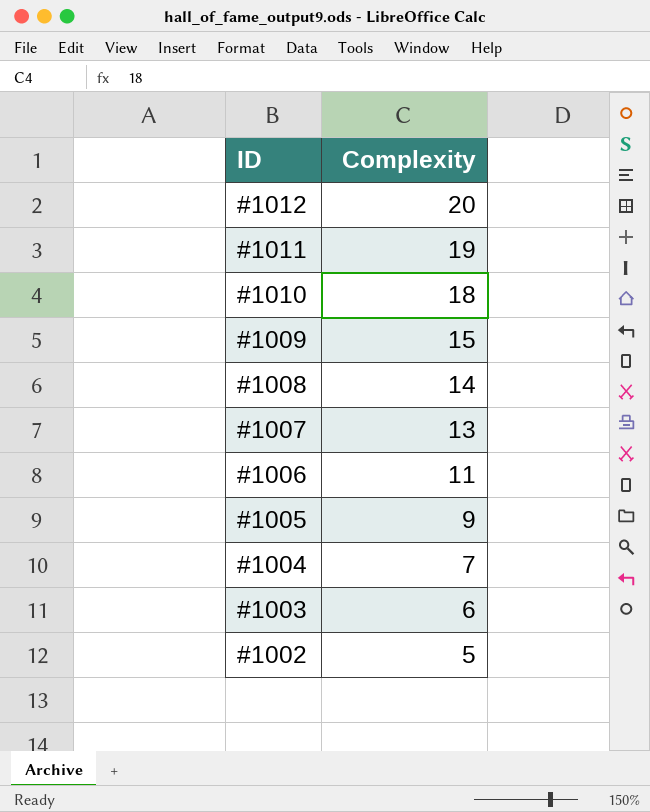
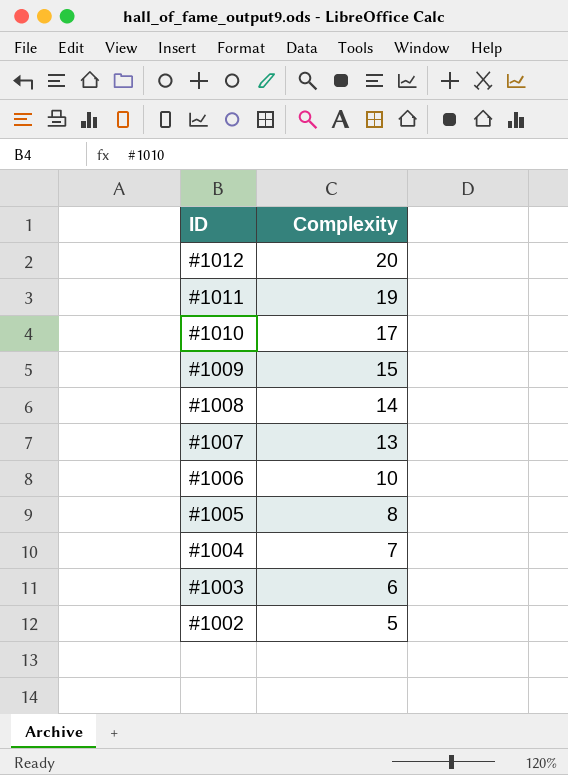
#1010 | Complexity: 18 -> 17
#1006 | Complexity: 11 -> 10
#1005 | Complexity: 9 -> 8

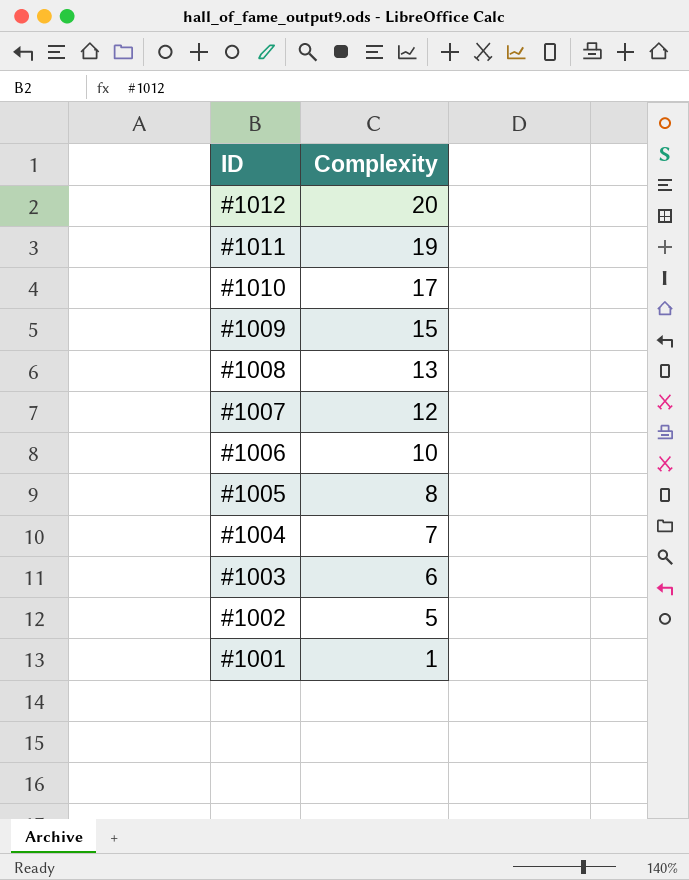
#1008 | Complexity: 14 -> 13
#1007 | Complexity: 13 -> 12
row #1001: none -> 1

